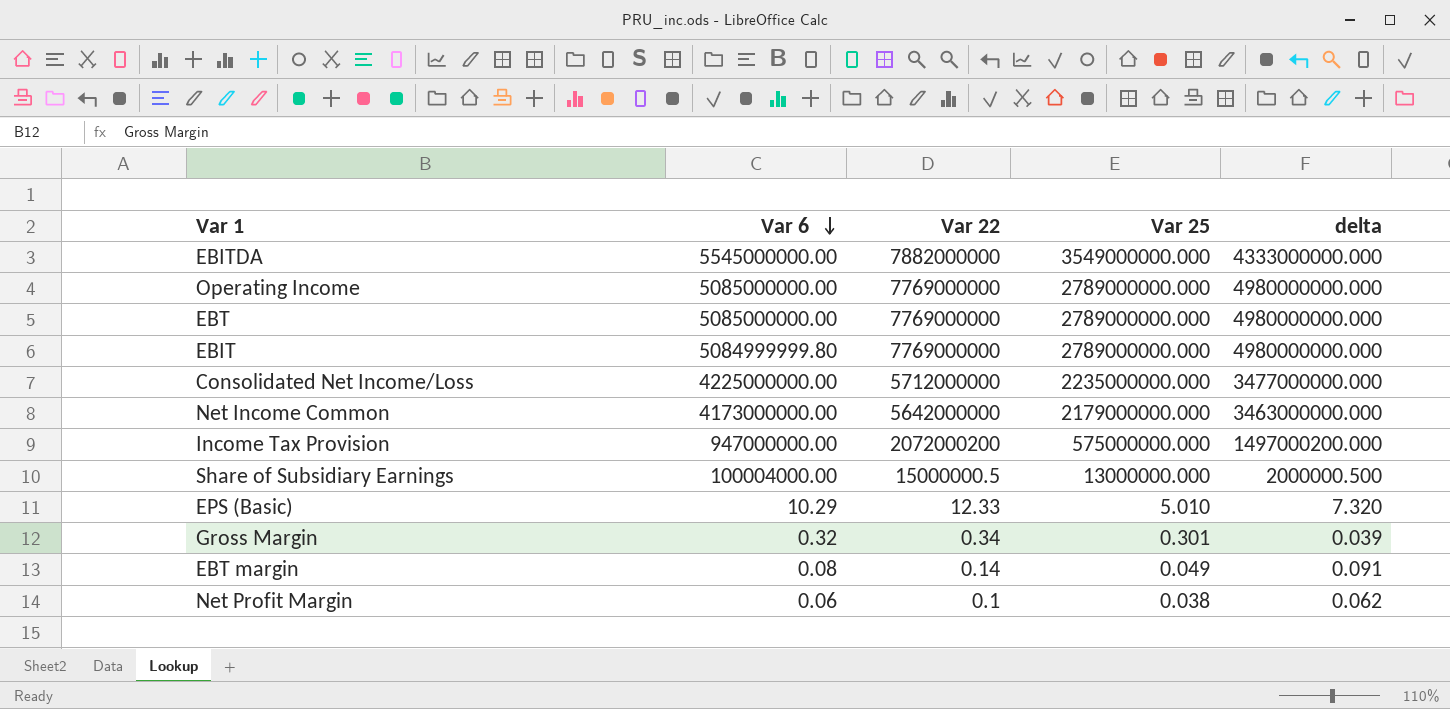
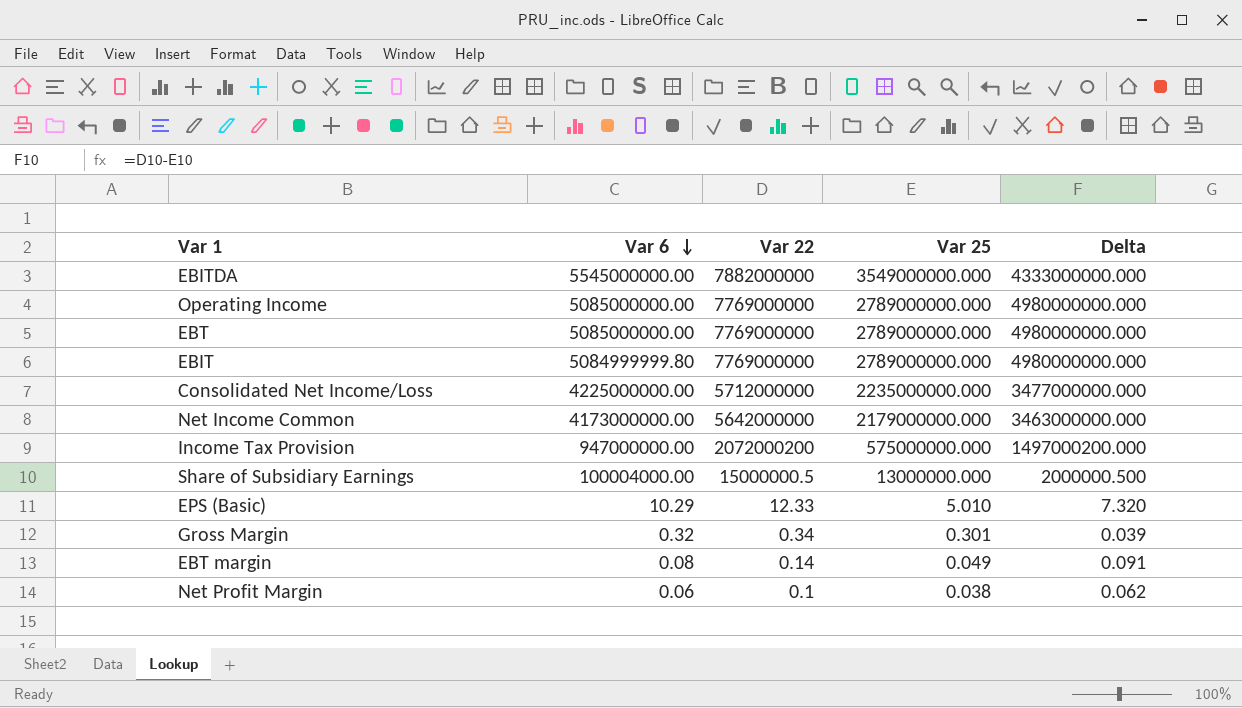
column name: delta -> Delta

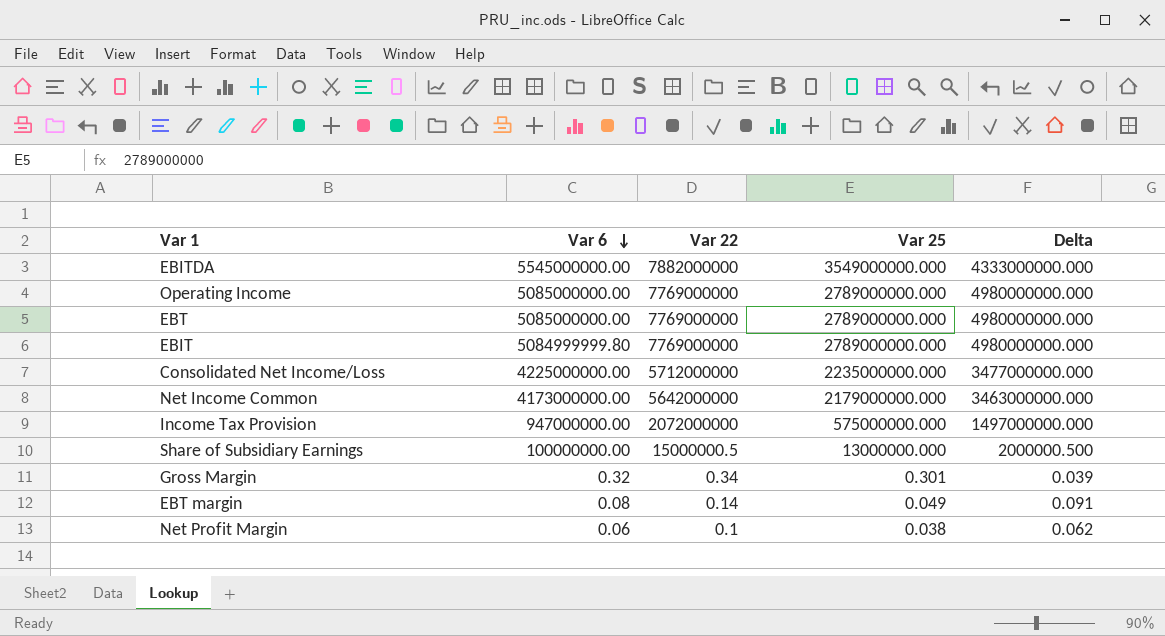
row EPS (Basic): 10.29 | 12.33 | 5.010 | 7.320 -> none
Income Tax Provision | Var 22: 2072000200 -> 2072000000
Income Tax Provision | Delta: 1497000200.000 -> 1497000000.000
Share of Subsidiary Earnings | Var 6: 100004000.00 -> 100000000.00

